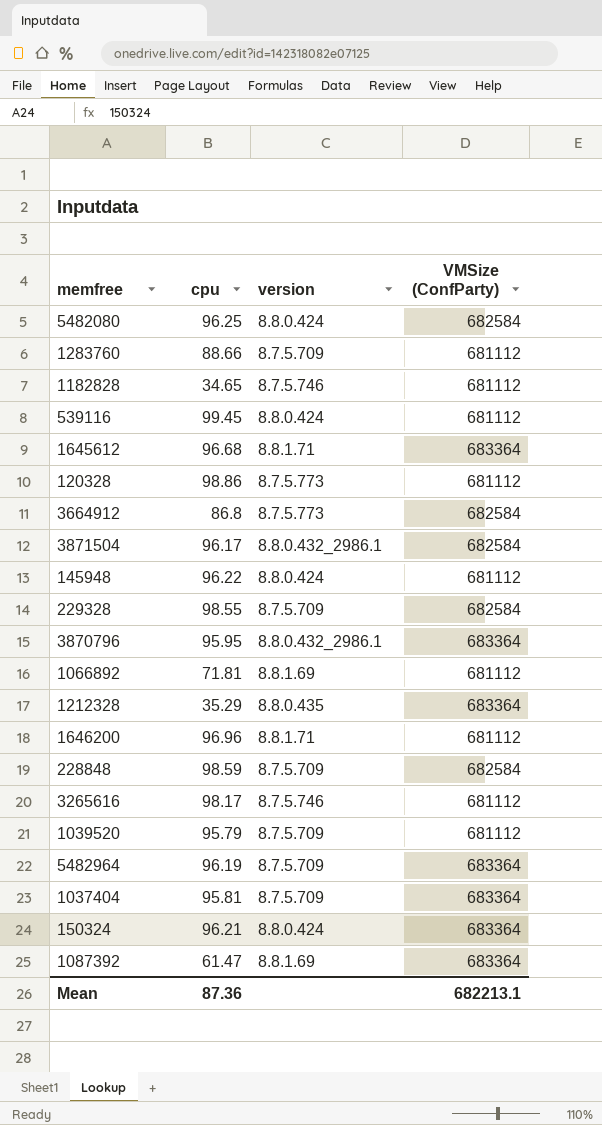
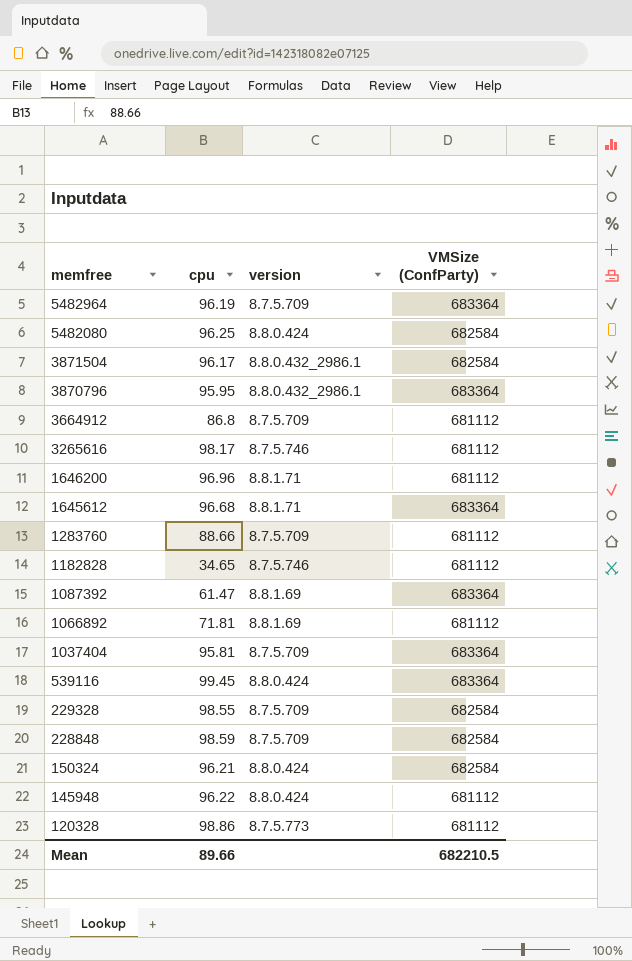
row order: none -> memfree descending
row 1212328: 35.29 | 8.8.0.435 | 683364 -> none
row 1039520: 95.79 | 8.7.5.709 | 681112 -> none
3664912 | version: 8.7.5.773 -> 8.7.5.709
3664912 | VMSize (ConfParty): 682584 -> 681112
539116 | VMSize (ConfParty): 681112 -> 683364
150324 | VMSize (ConfParty): 683364 -> 682584
Mean | cpu: 87.36 -> 89.66
Mean | VMSize (ConfParty): 682213.1 -> 682210.5

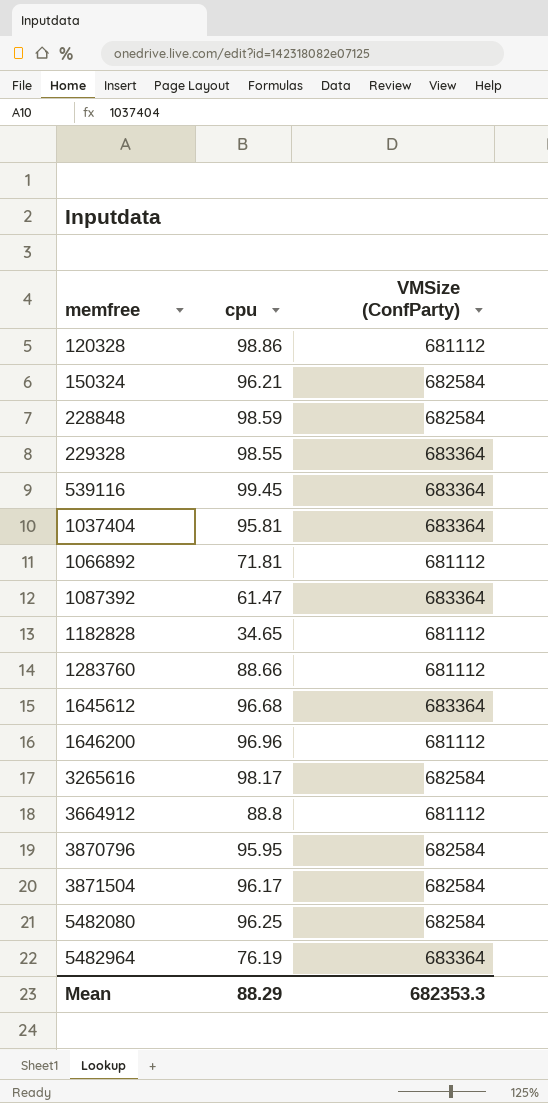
row order: memfree descending -> memfree ascending
column version | position: 3 -> none
row 145948: 96.22 | 8.8.0.424 | 681112 -> none
229328 | VMSize (ConfParty): 682584 -> 683364
3265616 | VMSize (ConfParty): 681112 -> 682584
3664912 | cpu: 86.8 -> 88.8
3870796 | VMSize (ConfParty): 683364 -> 682584
5482964 | cpu: 96.19 -> 76.19
Mean | cpu: 89.66 -> 88.29
Mean | VMSize (ConfParty): 682210.5 -> 682353.3

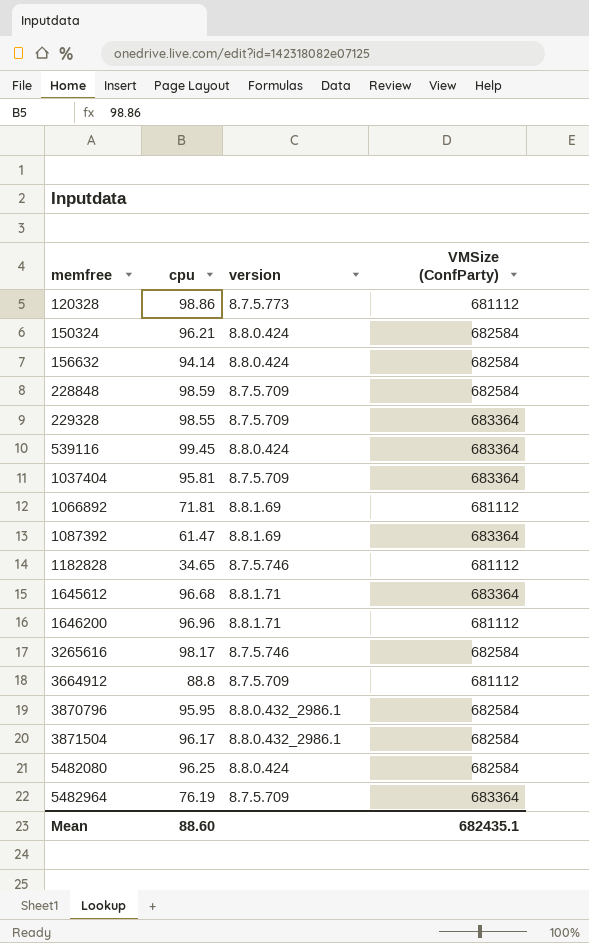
column version | position: none -> 3
row 1283760: 88.66 | 681112 -> none
row 156632: none -> 94.14 | 8.8.0.424 | 682584
Mean | cpu: 88.29 -> 88.60
Mean | VMSize (ConfParty): 682353.3 -> 682435.1

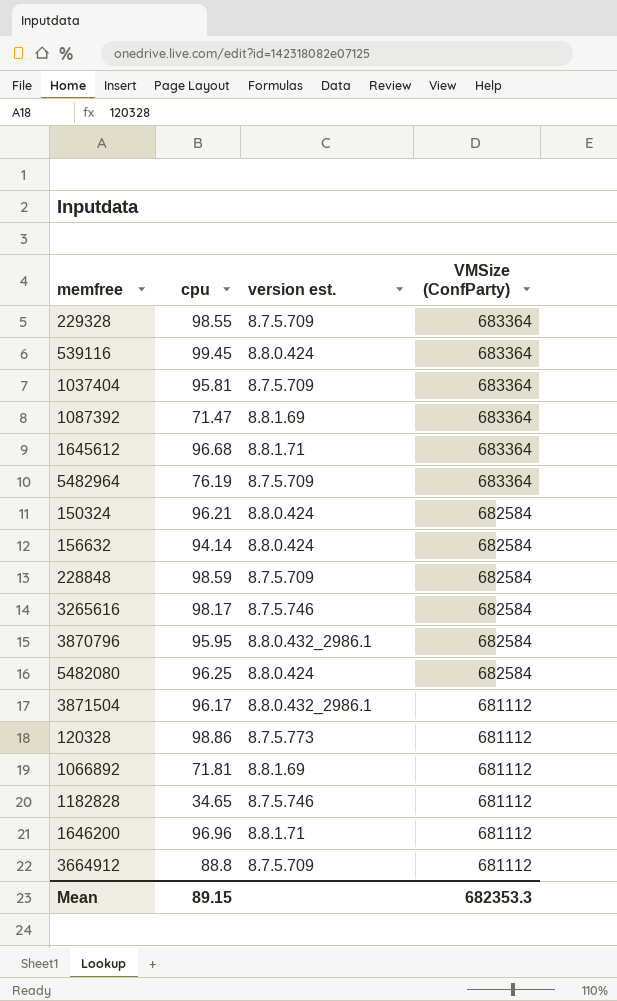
row order: memfree ascending -> VMSize (ConfParty) descending
column name: version -> version est.
1087392 | cpu: 61.47 -> 71.47
3871504 | VMSize (ConfParty): 682584 -> 681112
Mean | cpu: 88.60 -> 89.15
Mean | VMSize (ConfParty): 682435.1 -> 682353.3

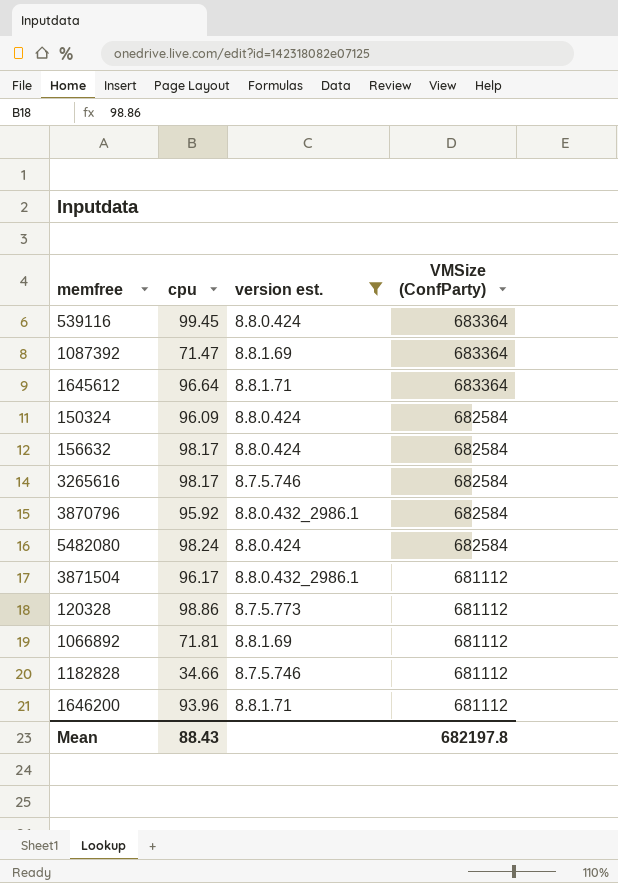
filter: none -> version est. != 8.7.5.709
1645612 | cpu: 96.68 -> 96.64
150324 | cpu: 96.21 -> 96.09
156632 | cpu: 94.14 -> 98.17
3870796 | cpu: 95.95 -> 95.92
5482080 | cpu: 96.25 -> 98.24
1182828 | cpu: 34.65 -> 34.66
1646200 | cpu: 96.96 -> 93.96
Mean | cpu: 89.15 -> 88.43
Mean | VMSize (ConfParty): 682353.3 -> 682197.8

